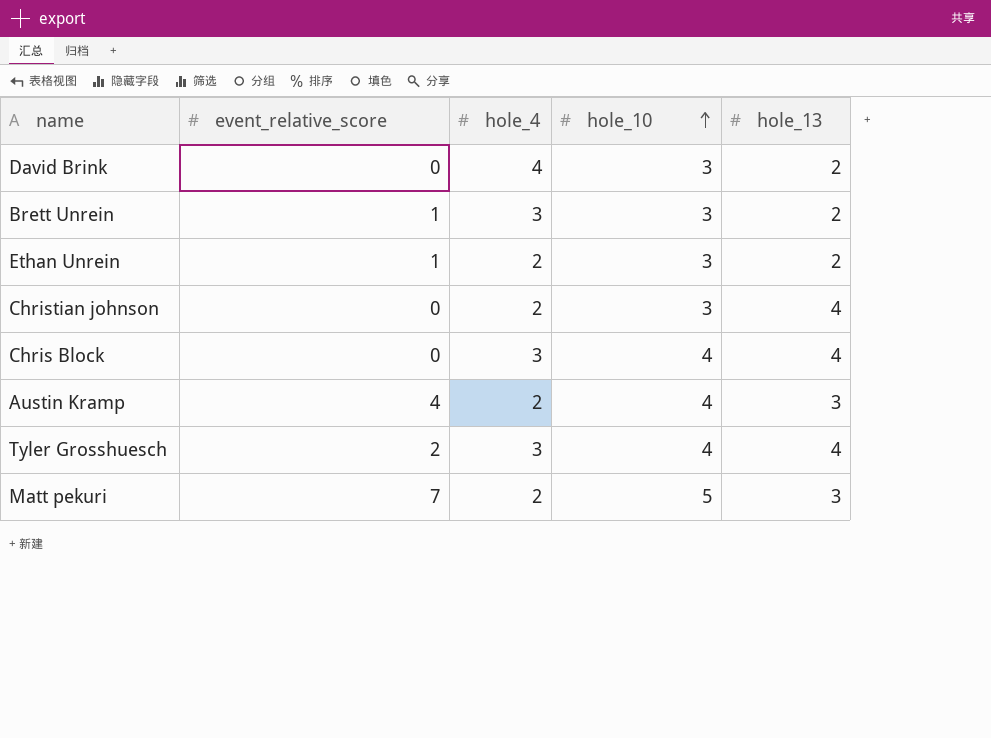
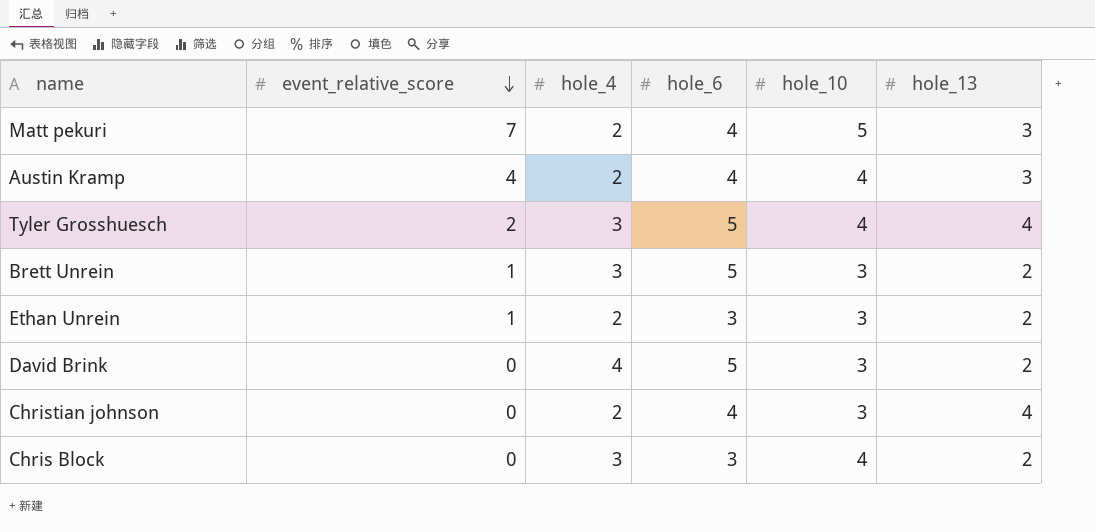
row order: hole_10 ascending -> event_relative_score descending
column hole_6 | position: none -> 4
Chris Block | hole_13: 4 -> 2

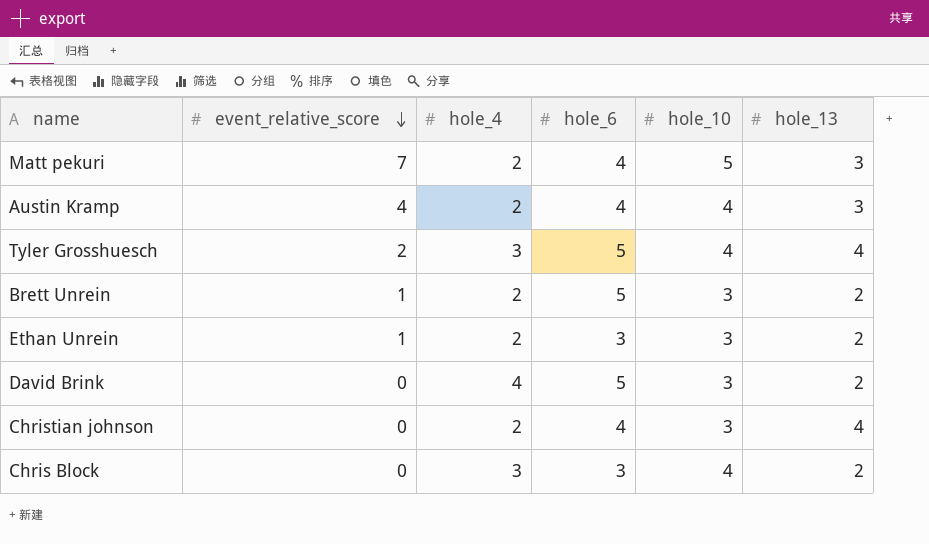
Brett Unrein | hole_4: 3 -> 2

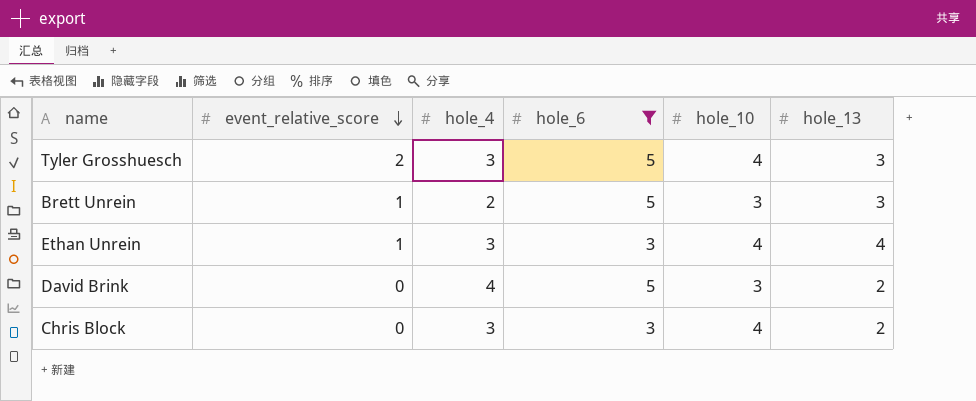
filter: none -> hole_6 != 4
Tyler Grosshuesch | hole_13: 4 -> 3
Brett Unrein | hole_13: 2 -> 3
Ethan Unrein | hole_4: 2 -> 3
Ethan Unrein | hole_10: 3 -> 4
Ethan Unrein | hole_13: 2 -> 4

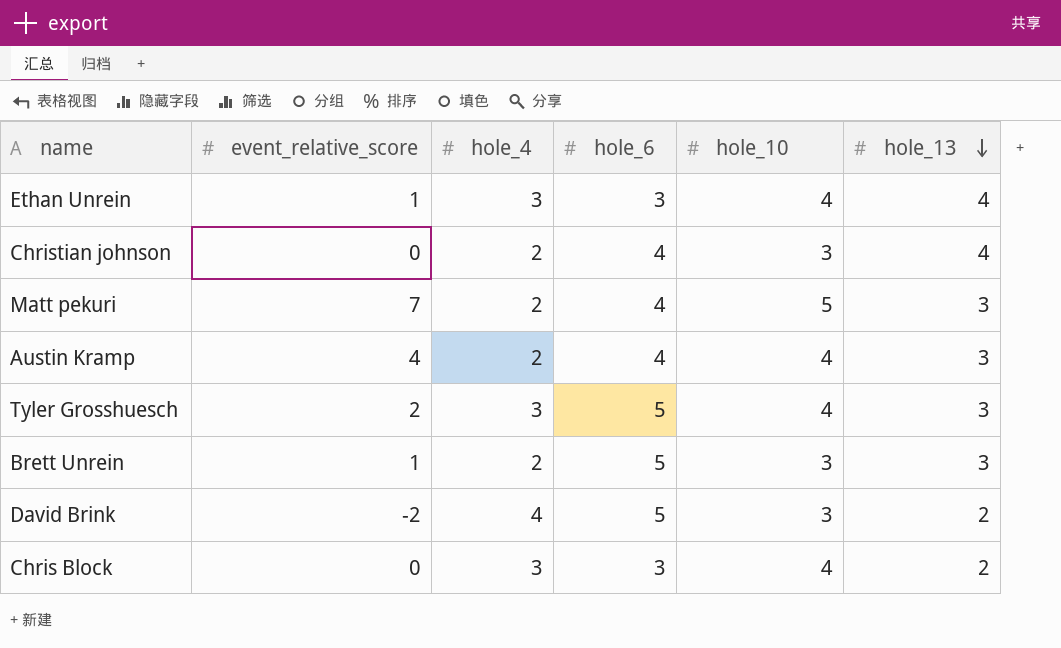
filter: hole_6 != 4 -> none
row order: event_relative_score descending -> hole_13 descending
David Brink | event_relative_score: 0 -> -2

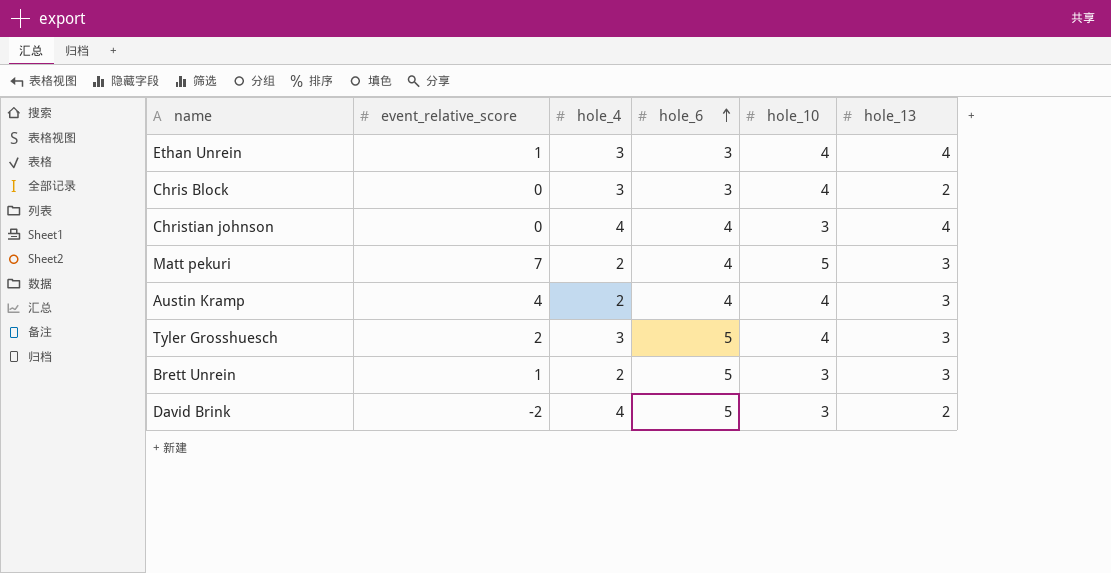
row order: hole_13 descending -> hole_6 ascending
Christian johnson | hole_4: 2 -> 4

